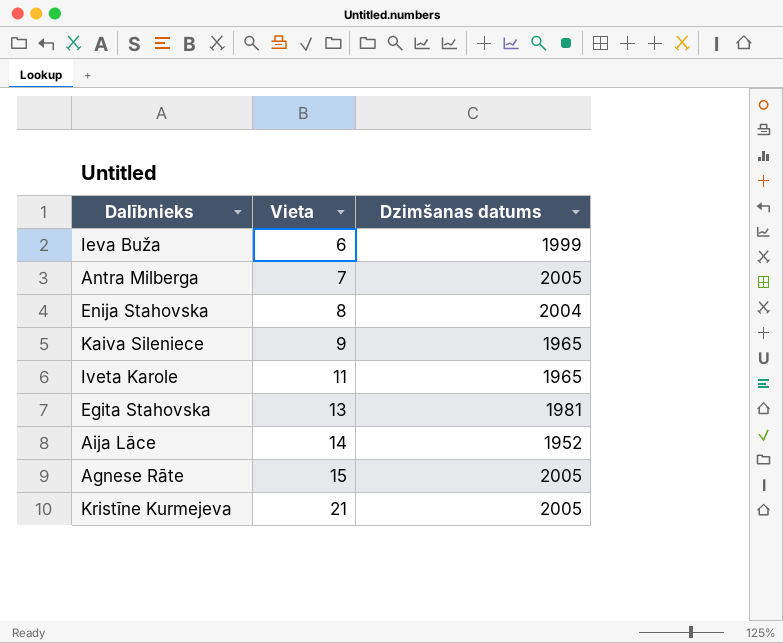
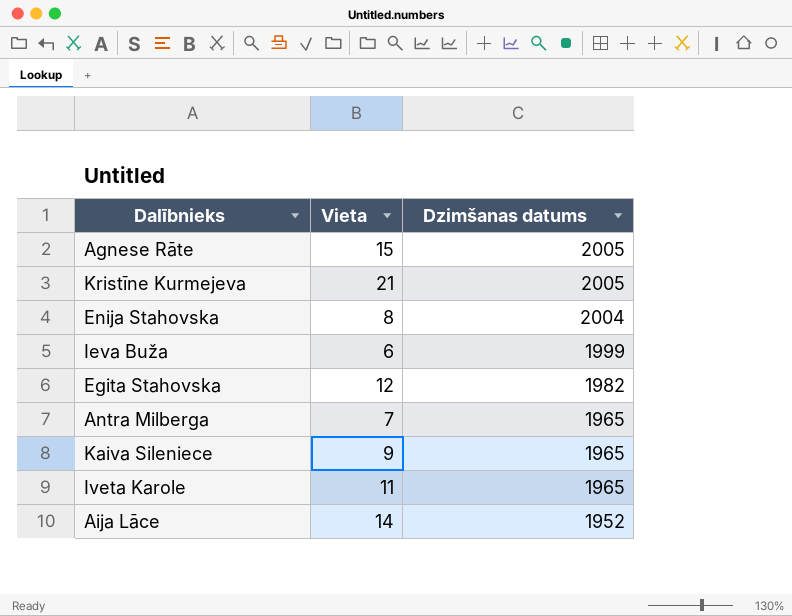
row order: Vieta ascending -> Dzimšanas datums descending
Egita Stahovska | Vieta: 13 -> 12
Egita Stahovska | Dzimšanas datums: 1981 -> 1982
Antra Milberga | Dzimšanas datums: 2005 -> 1965

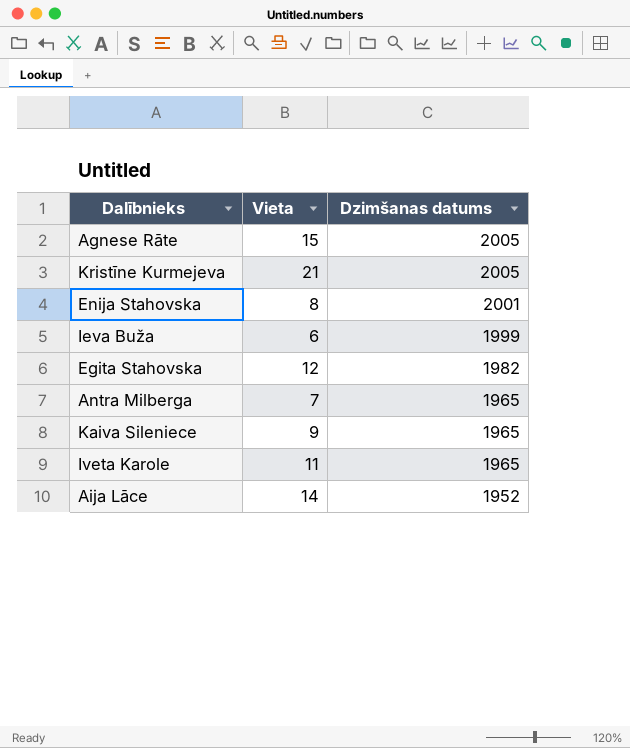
Enija Stahovska | Dzimšanas datums: 2004 -> 2001

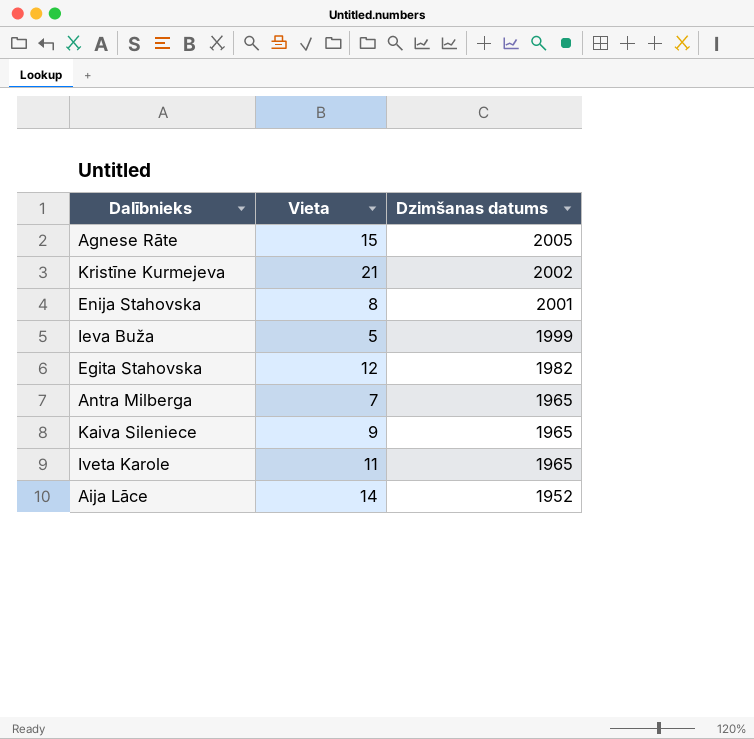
Kristīne Kurmejeva | Dzimšanas datums: 2005 -> 2002
Ieva Buža | Vieta: 6 -> 5

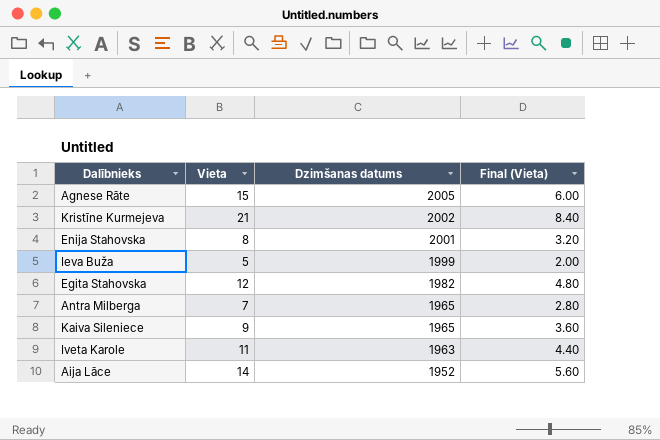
column Final (Vieta) | formula: none -> [Vieta] * 0.4
Iveta Karole | Dzimšanas datums: 1965 -> 1963

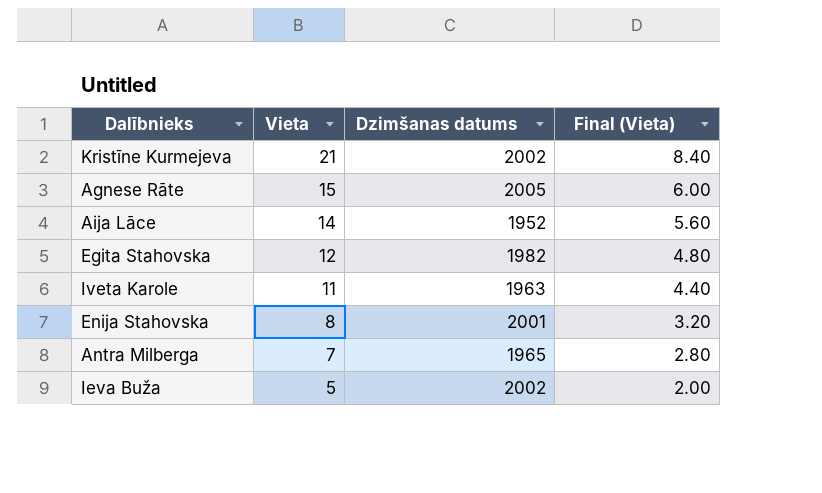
row order: Dzimšanas datums descending -> Vieta descending
row Kaiva Sileniece: 9 | 1965 | 3.60 -> none
Ieva Buža | Dzimšanas datums: 1999 -> 2002

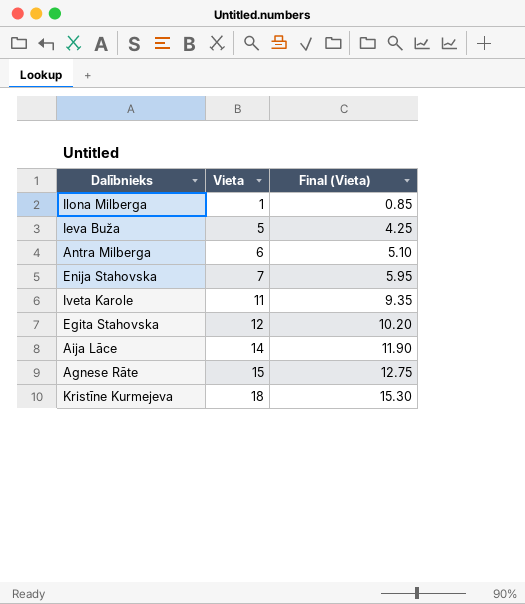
row order: Vieta descending -> Vieta ascending
column Dzimšanas datums | position: 3 -> none
column Final (Vieta) | formula: [Vieta] * 0.4 -> [Vieta] * 0.85
row Ilona Milberga: none -> 1 | 0.85
Antra Milberga | Vieta: 7 -> 6
Enija Stahovska | Vieta: 8 -> 7
Kristīne Kurmejeva | Vieta: 21 -> 18

